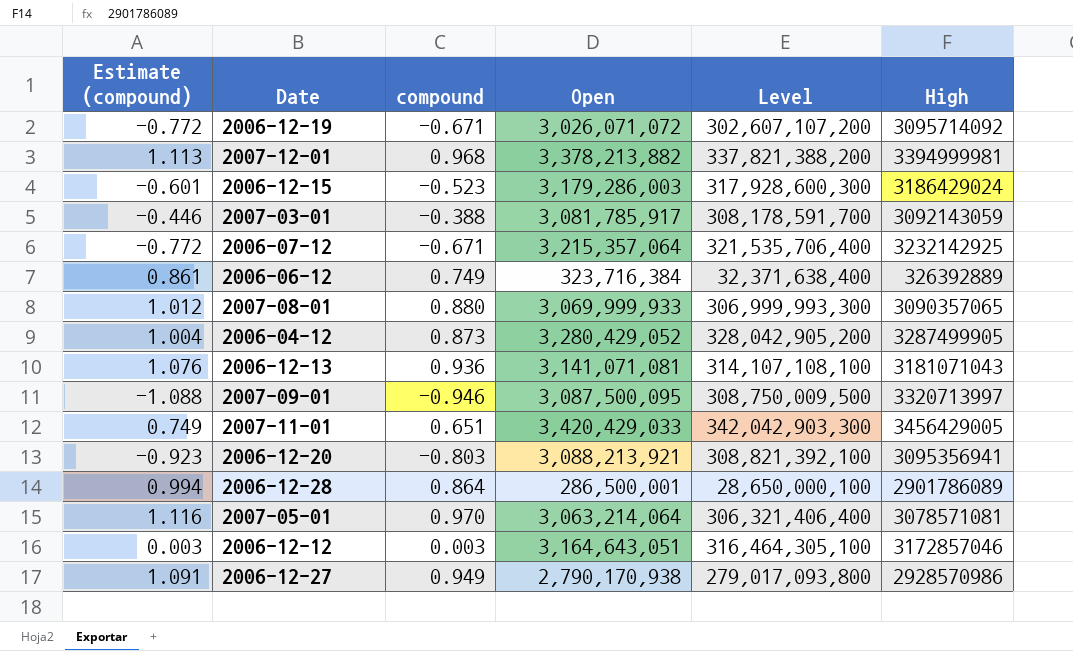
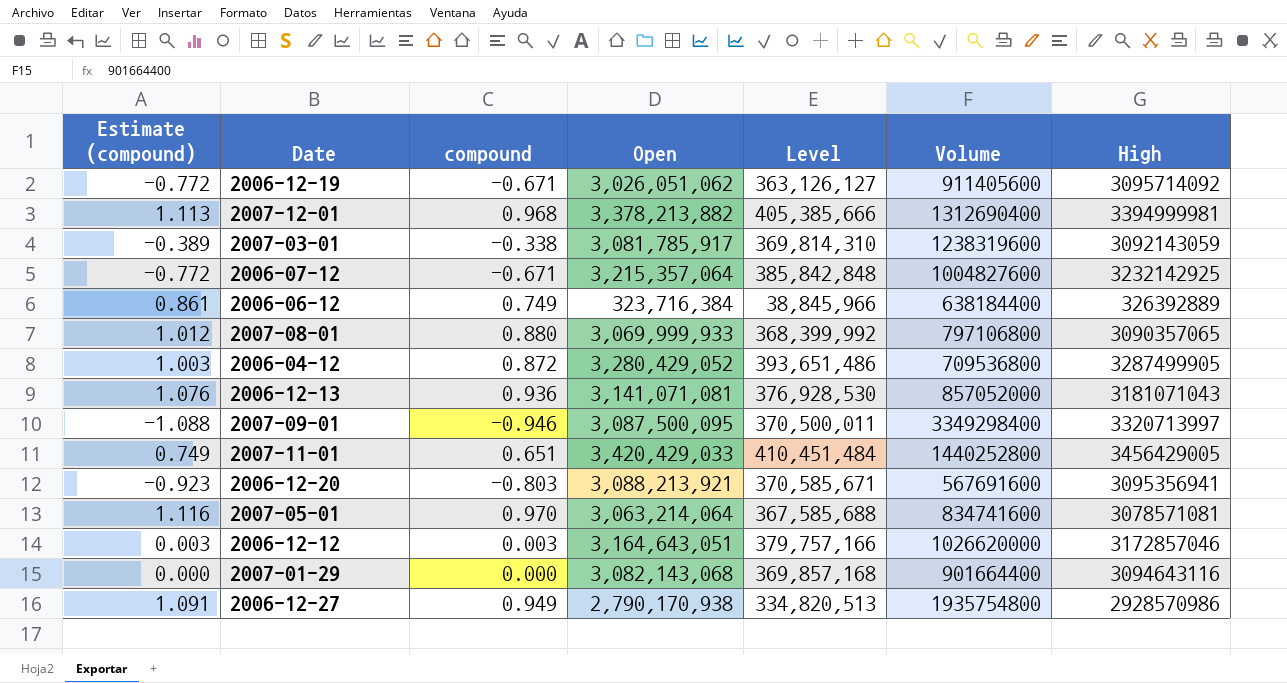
column Level | formula: [Open] * 100 -> [Open] * 0.12
column Volume | position: none -> 6
row 2006-12-15: -0.601 | -0.523 | 3,179,286,003 | 317,928,600,300 | 3186429024 -> none
row 2006-12-28: 0.994 | 0.864 | 286,500,001 | 28,650,000,100 | 2901786089 -> none
2006-12-19 | Open: 3,026,071,072 -> 3,026,051,062
2007-03-01 | Estimate (compound): -0.446 -> -0.389
2007-03-01 | compound: -0.388 -> -0.338
2006-04-12 | Estimate (compound): 1.004 -> 1.003
2006-04-12 | compound: 0.873 -> 0.872
row 2007-01-29: none -> 0.000 | 0.000 | 3,082,143,068 | 369,857,168 | 901664400 | 3094643116

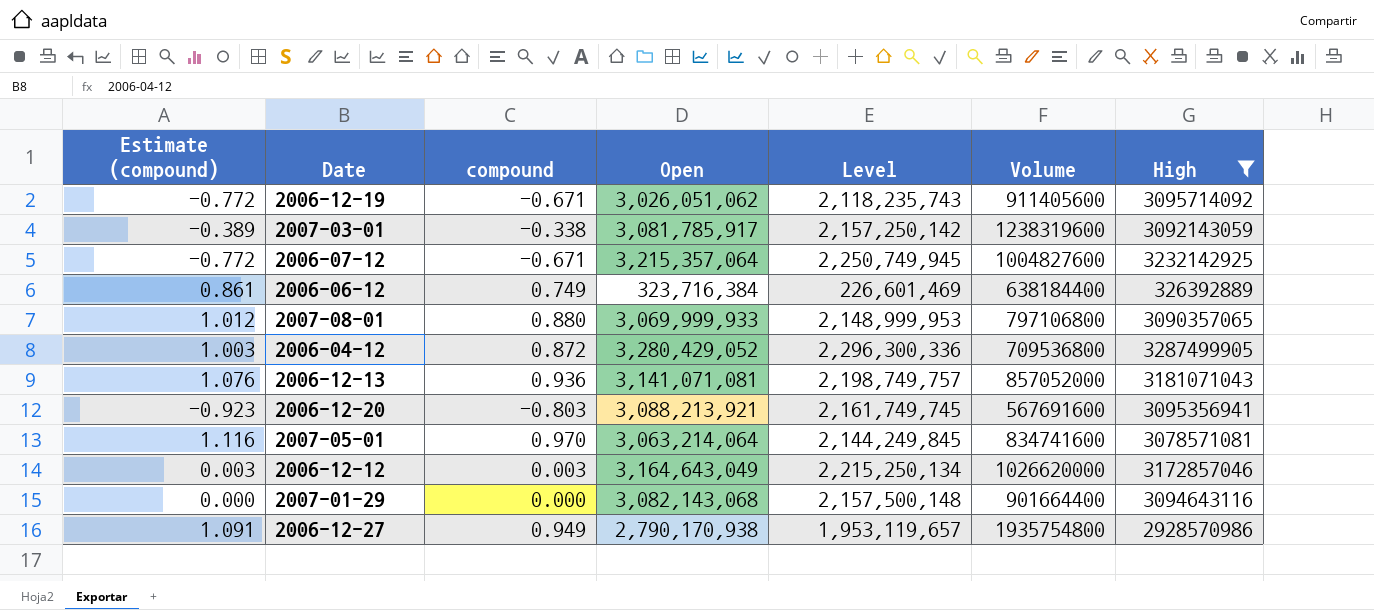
filter: none -> High <= 3287499905
column Level | formula: [Open] * 0.12 -> [Open] * 0.7
2006-12-12 | Open: 3,164,643,051 -> 3,164,643,049

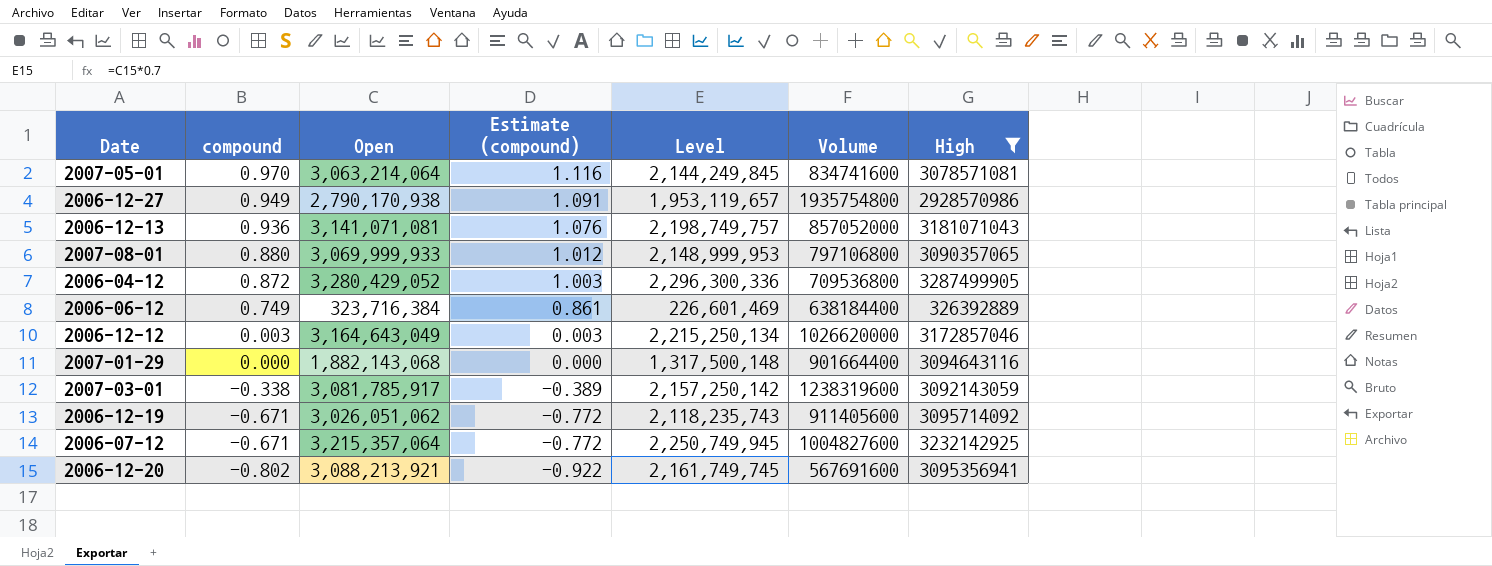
row order: none -> compound descending
column Estimate (compound) | position: 1 -> 4
2007-01-29 | Open: 3,082,143,068 -> 1,882,143,068
2007-01-29 | Level: 2,157,500,148 -> 1,317,500,148
2006-12-20 | compound: -0.803 -> -0.802
2006-12-20 | Estimate (compound): -0.923 -> -0.922

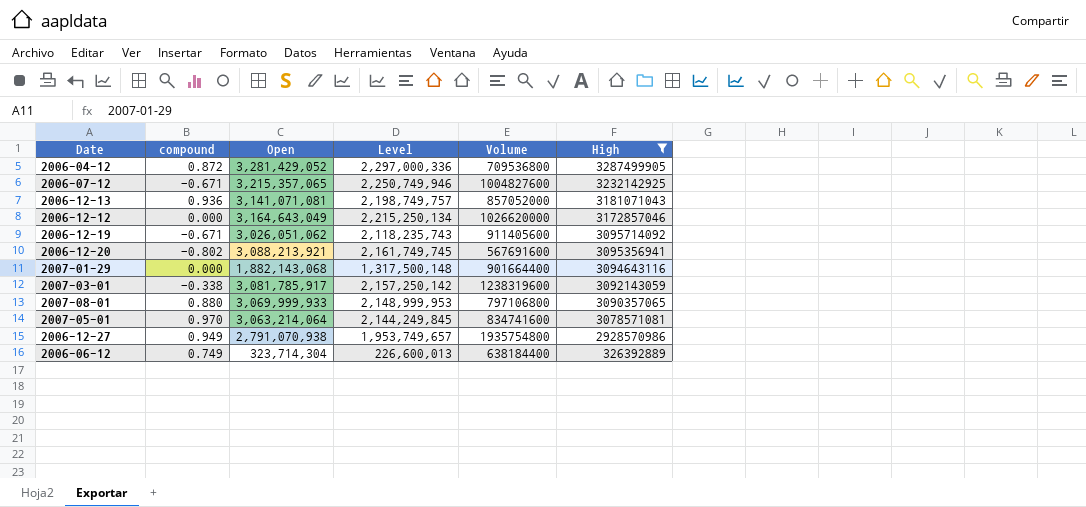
row order: compound descending -> High descending
column Estimate (compound) | formula: [compound] * 1.15 -> none
2006-04-12 | Open: 3,280,429,052 -> 3,281,429,052
2006-04-12 | Level: 2,296,300,336 -> 2,297,000,336
2006-07-12 | Open: 3,215,357,064 -> 3,215,357,065
2006-07-12 | Level: 2,250,749,945 -> 2,250,749,946
2006-12-12 | compound: 0.003 -> 0.000
2006-12-27 | Open: 2,790,170,938 -> 2,791,070,938
2006-12-27 | Level: 1,953,119,657 -> 1,953,749,657
2006-06-12 | Open: 323,716,384 -> 323,714,304
2006-06-12 | Level: 226,601,469 -> 226,600,013

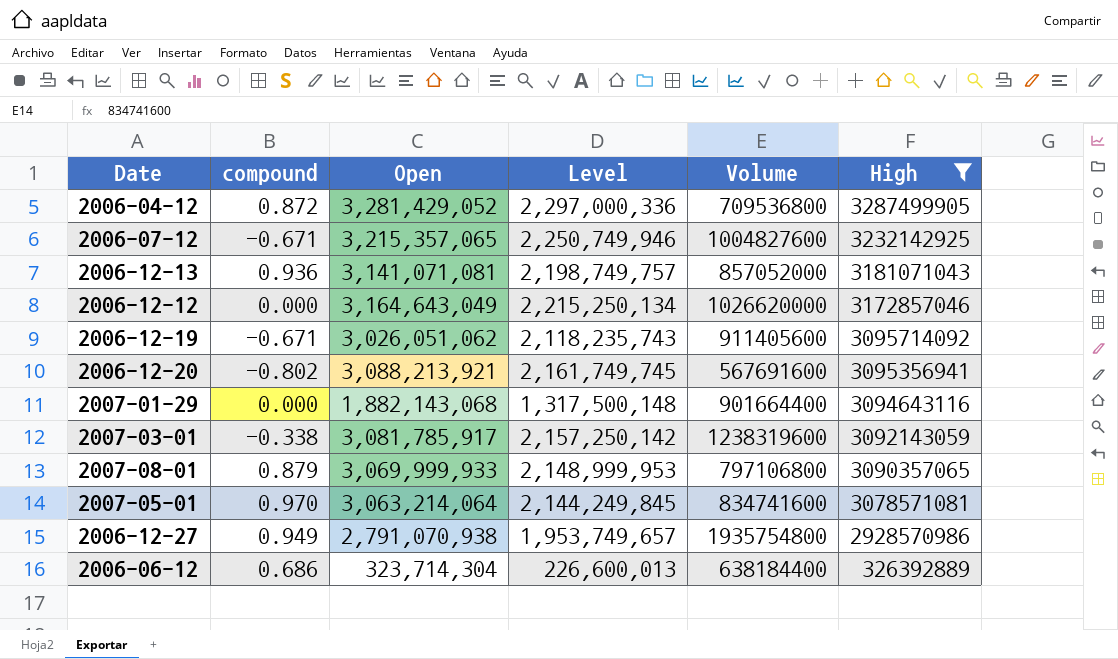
2007-08-01 | compound: 0.880 -> 0.879
2006-06-12 | compound: 0.749 -> 0.686

